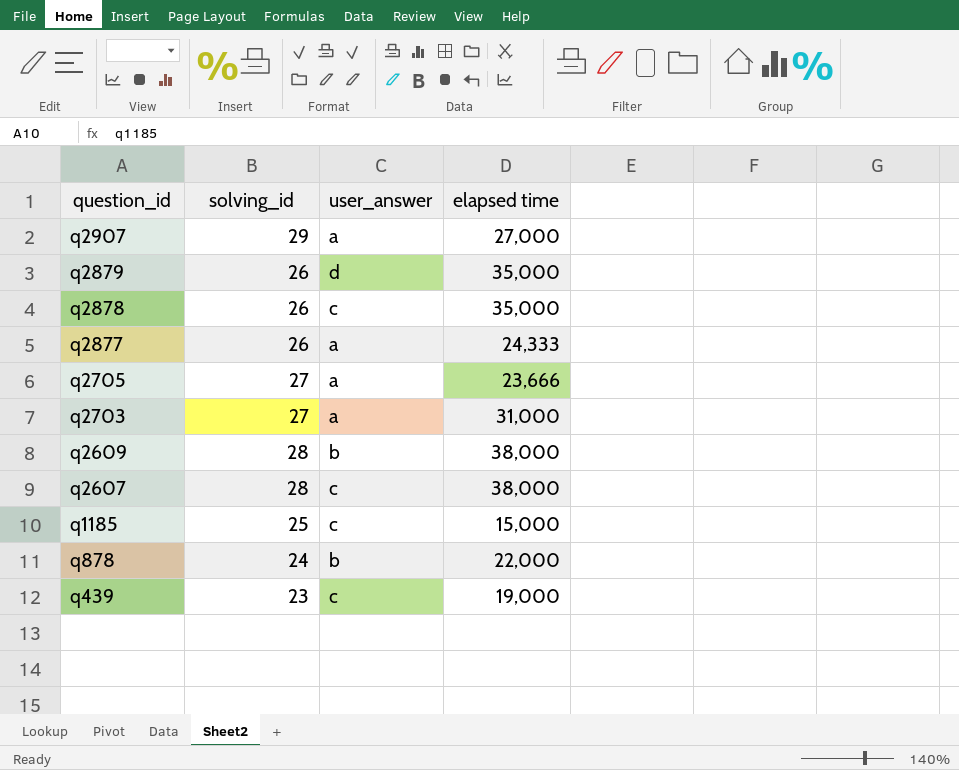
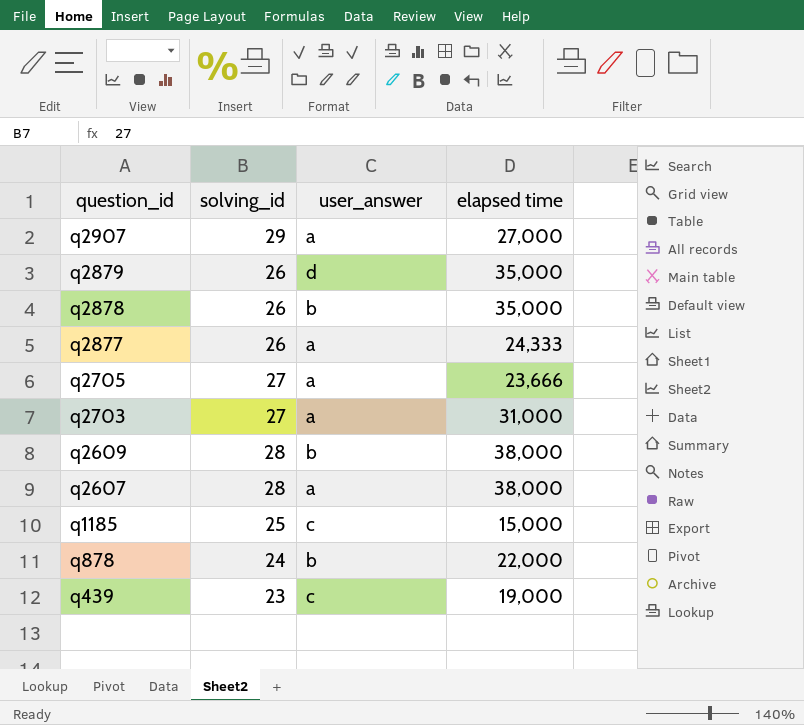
q2878 | user_answer: c -> b
q2607 | user_answer: c -> a

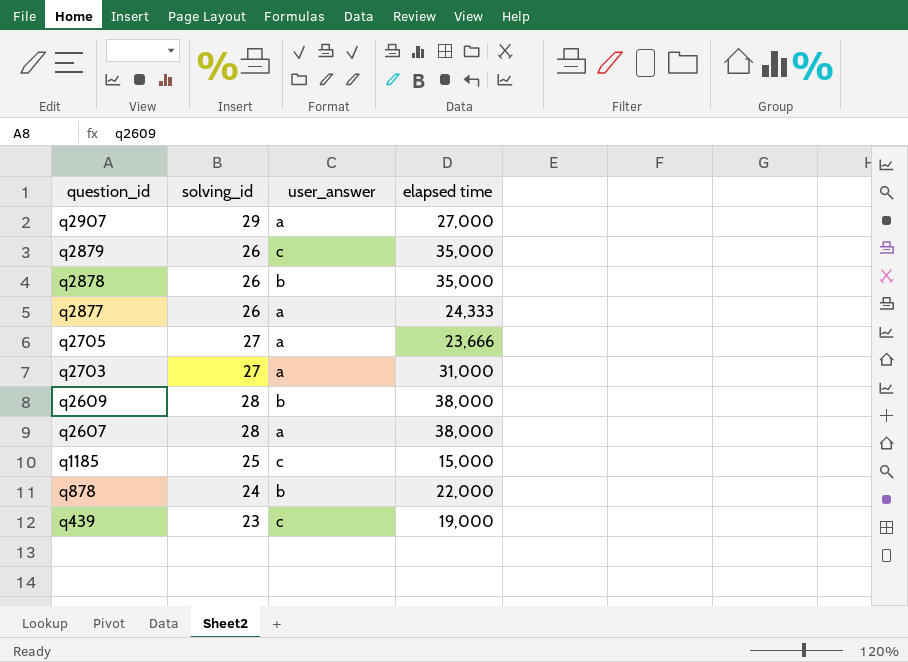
q2879 | user_answer: d -> c

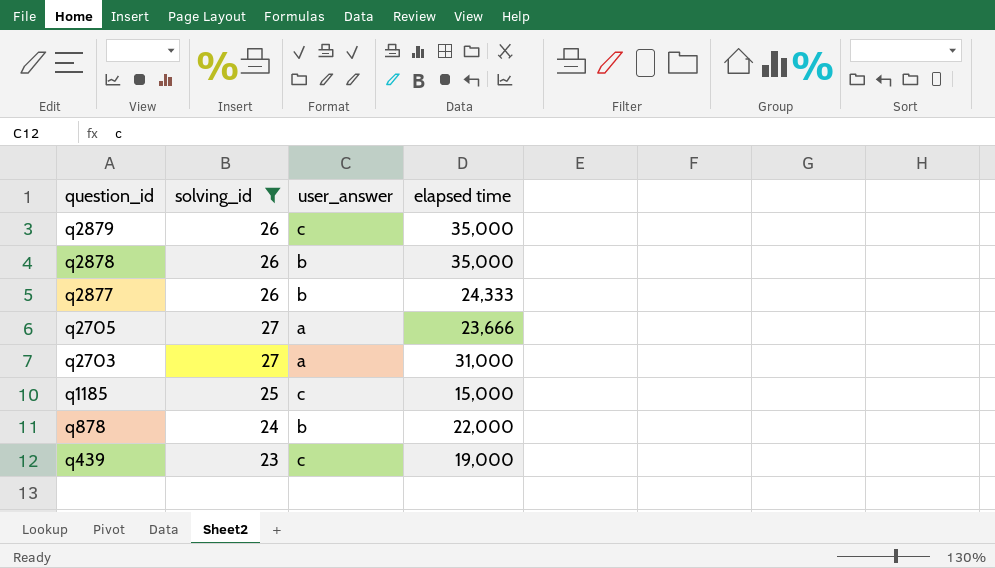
filter: none -> solving_id <= 27
q2877 | user_answer: a -> b

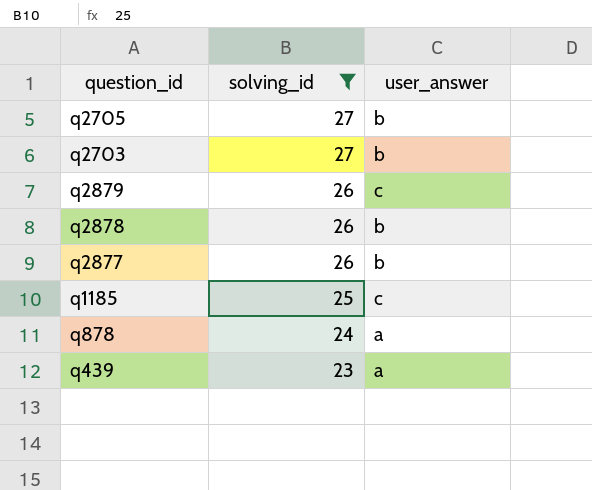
row order: question_id descending -> solving_id descending
column elapsed time | position: 4 -> none
q2705 | user_answer: a -> b
q2703 | user_answer: a -> b
q878 | user_answer: b -> a
q439 | user_answer: c -> a

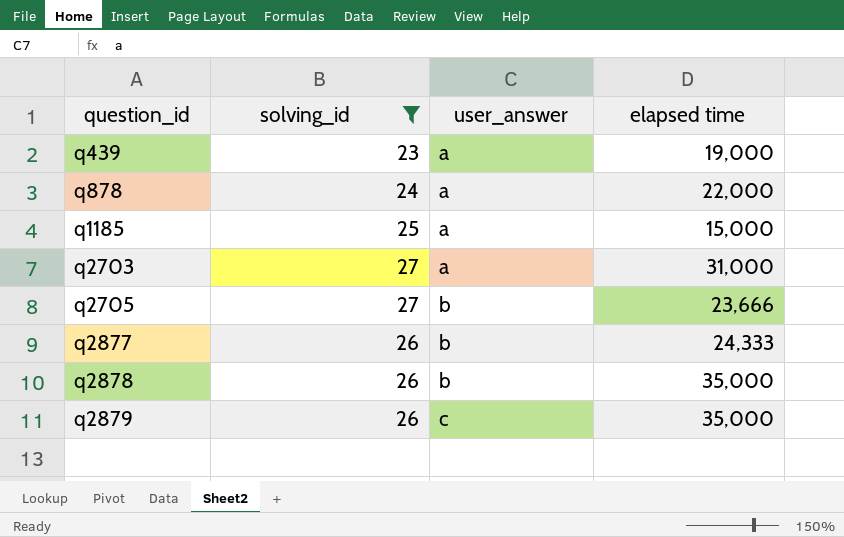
row order: solving_id descending -> question_id ascending
column elapsed time | position: none -> 4
q1185 | user_answer: c -> a
q2703 | user_answer: b -> a

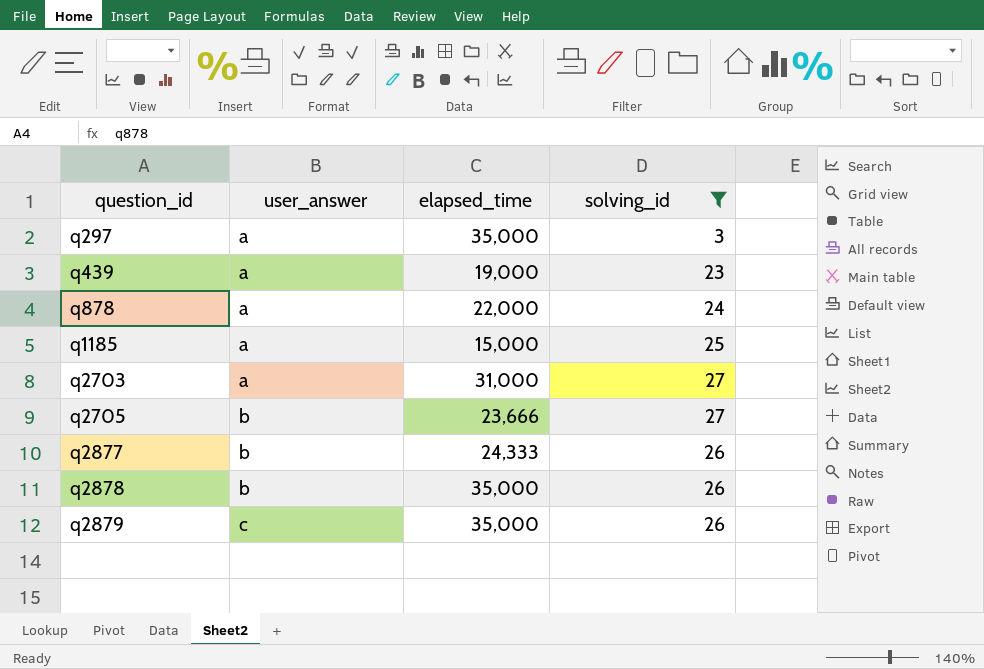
column name: elapsed time -> elapsed_time
column solving_id | position: 2 -> 4
row q297: none -> a | 35,000 | 3

